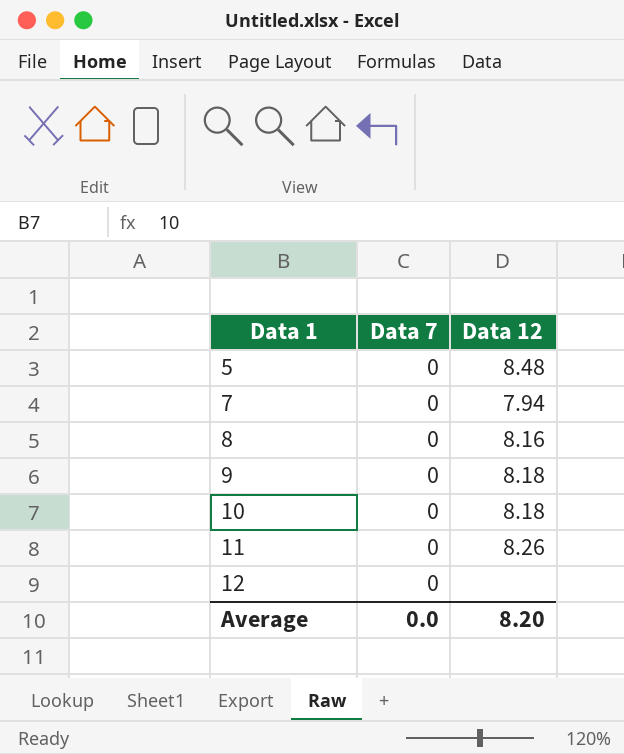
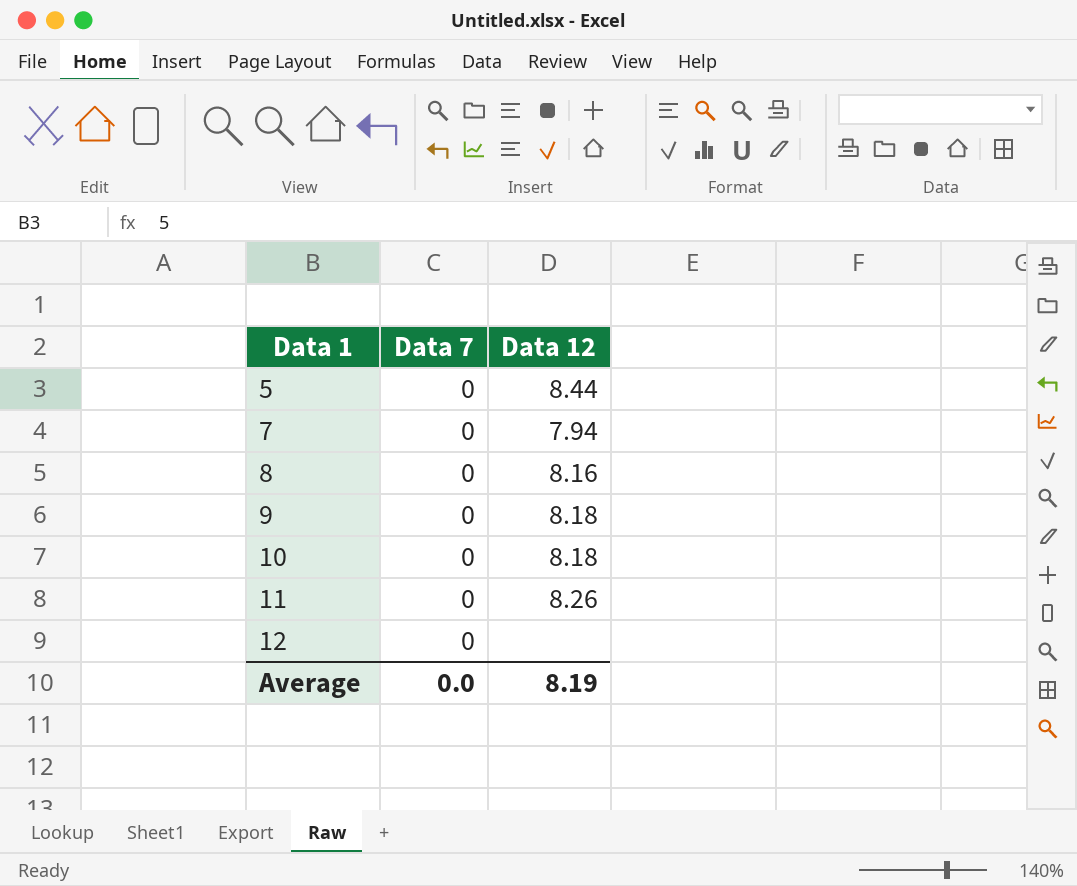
5 | Data 12: 8.48 -> 8.44
Average | Data 12: 8.20 -> 8.19

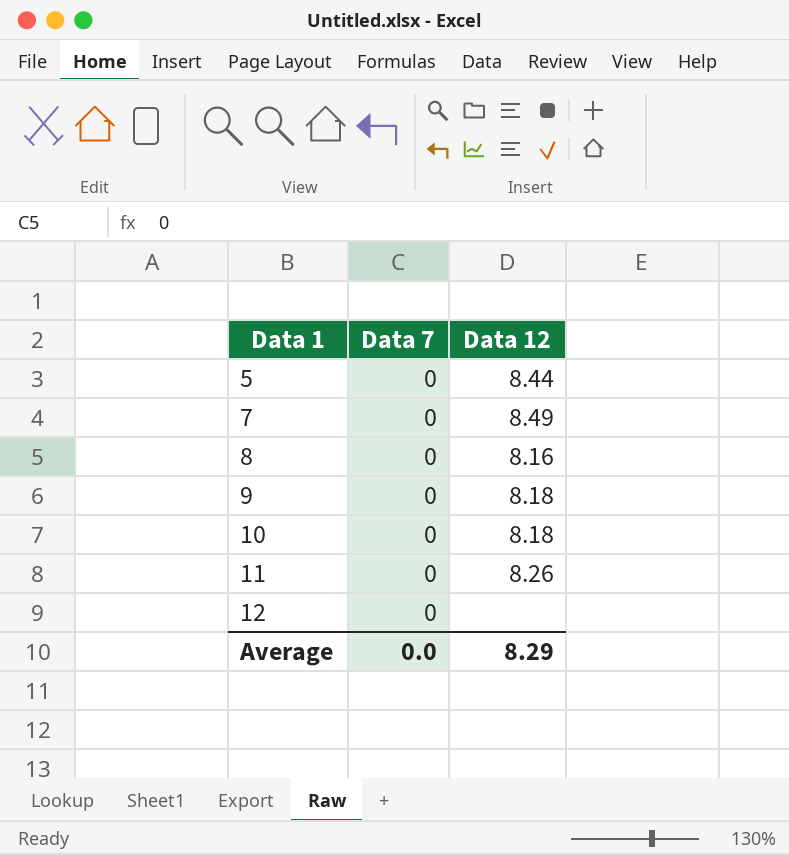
7 | Data 12: 7.94 -> 8.49
Average | Data 12: 8.19 -> 8.29

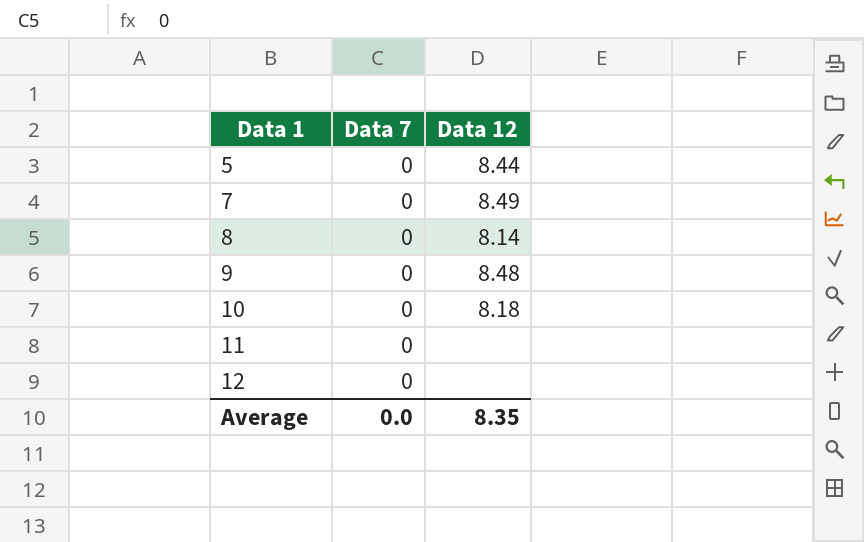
8 | Data 12: 8.16 -> 8.14
9 | Data 12: 8.18 -> 8.48
11 | Data 12: 8.26 -> none
Average | Data 12: 8.29 -> 8.35

